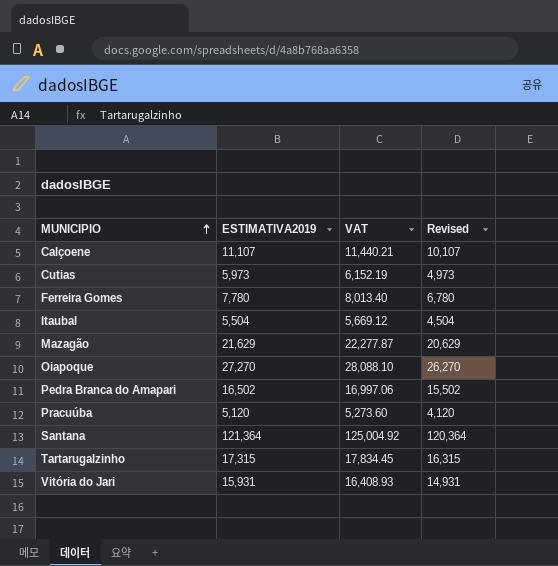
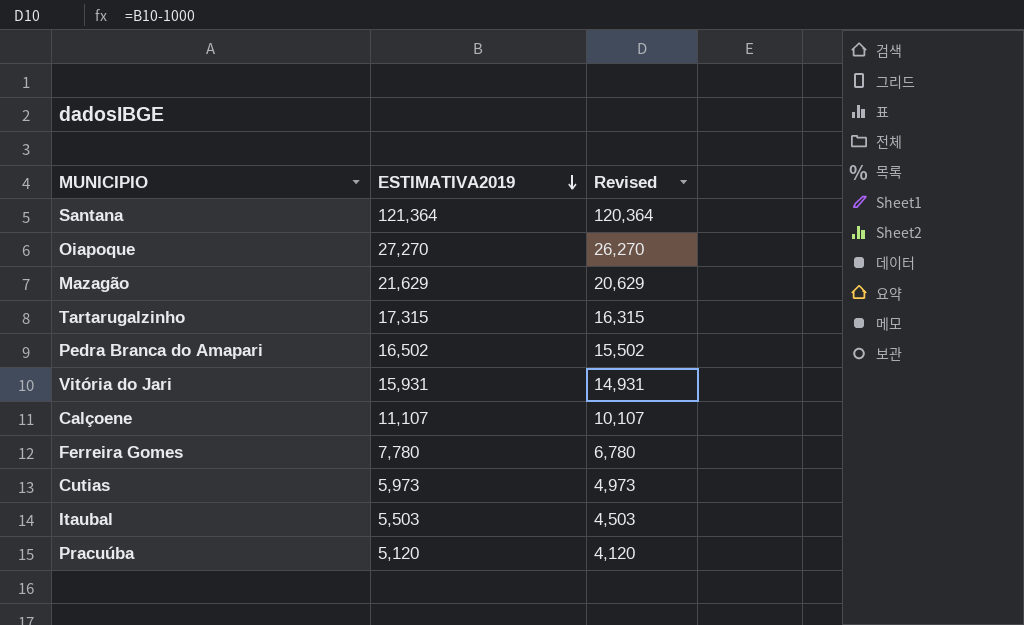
row order: MUNICIPIO ascending -> ESTIMATIVA2019 descending
column VAT | formula: [ESTIMATIVA2019] * 1.03 -> none
Itaubal | ESTIMATIVA2019: 5,504 -> 5,503
Itaubal | Revised: 4,504 -> 4,503

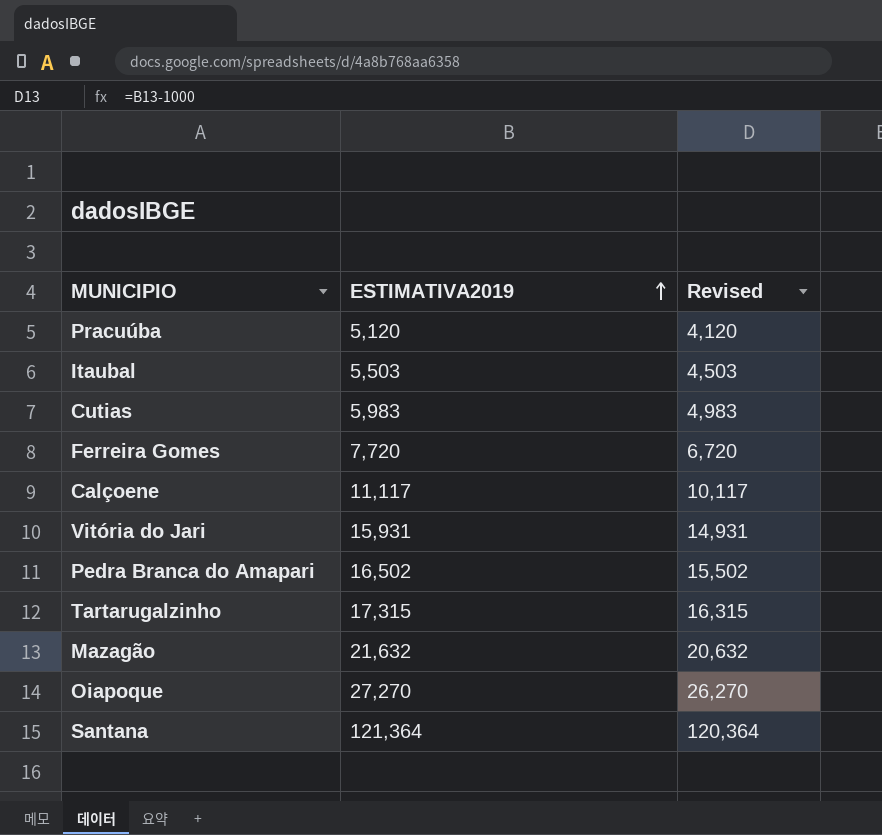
row order: ESTIMATIVA2019 descending -> ESTIMATIVA2019 ascending
Cutias | ESTIMATIVA2019: 5,973 -> 5,983
Cutias | Revised: 4,973 -> 4,983
Ferreira Gomes | ESTIMATIVA2019: 7,780 -> 7,720
Ferreira Gomes | Revised: 6,780 -> 6,720
Calçoene | ESTIMATIVA2019: 11,107 -> 11,117
Calçoene | Revised: 10,107 -> 10,117
Mazagão | ESTIMATIVA2019: 21,629 -> 21,632
Mazagão | Revised: 20,629 -> 20,632

